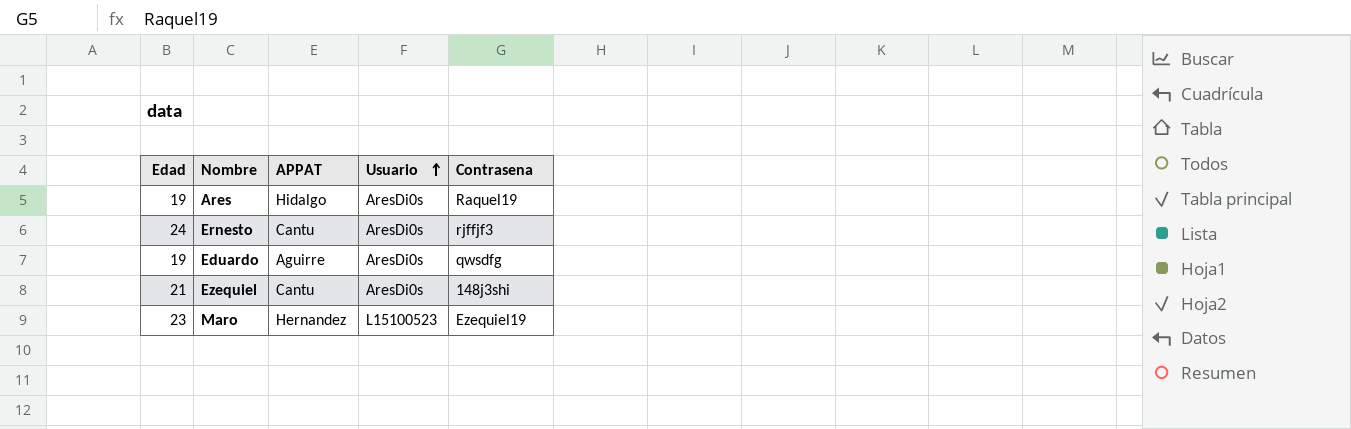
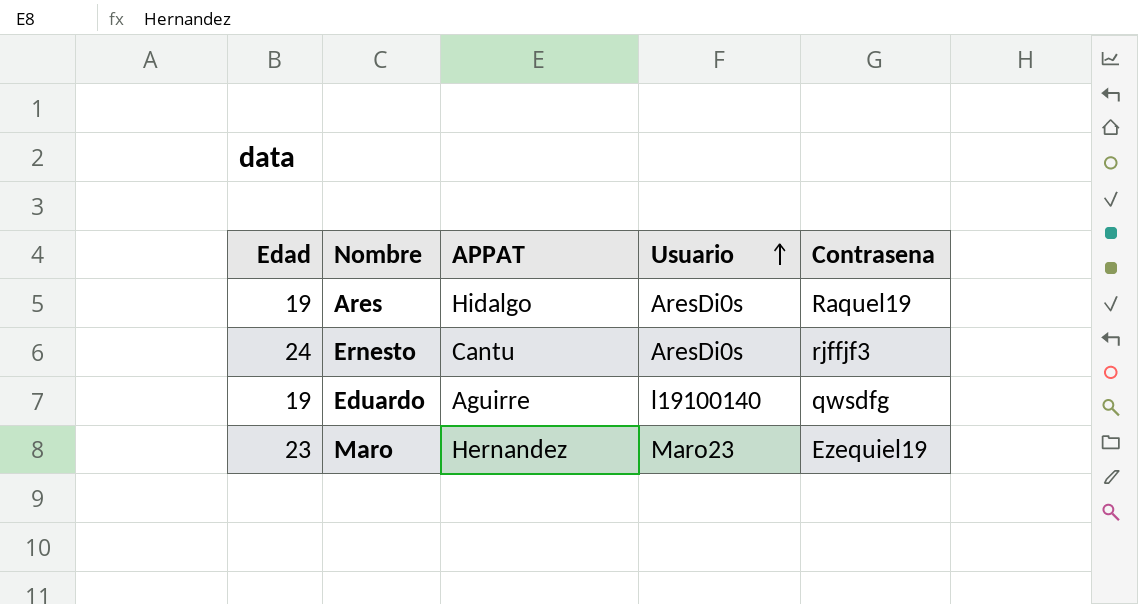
row Ezequiel: 21 | Cantu | AresDi0s | 148j3shi -> none
Eduardo | Usuario: AresDi0s -> l19100140
Maro | Usuario: L15100523 -> Maro23

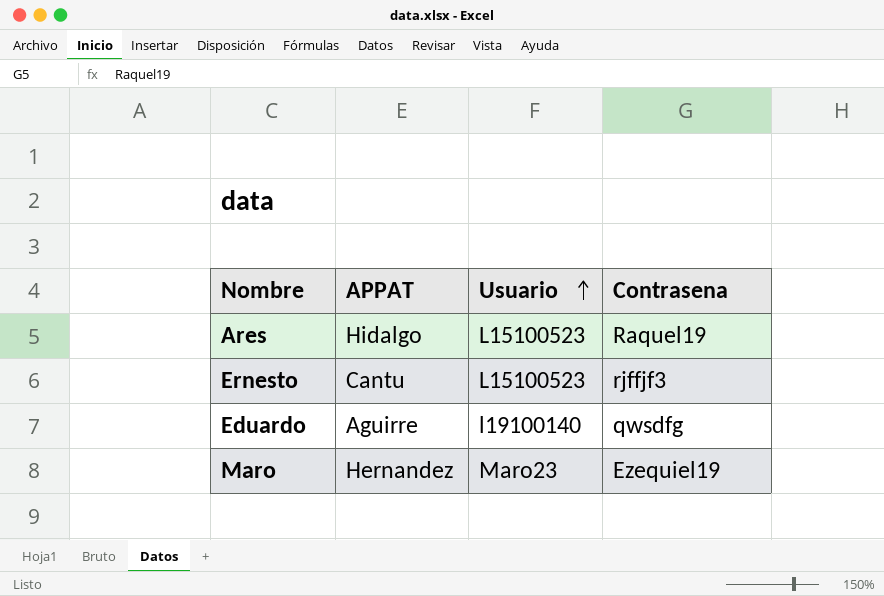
column Edad | position: 1 -> none
Ares | Usuario: AresDi0s -> L15100523
Ernesto | Usuario: AresDi0s -> L15100523

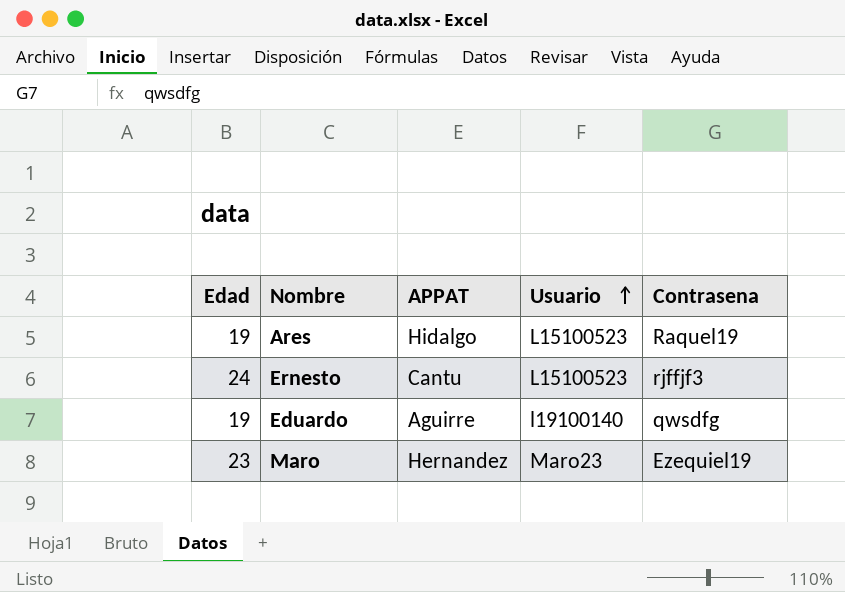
column Edad | position: none -> 1

